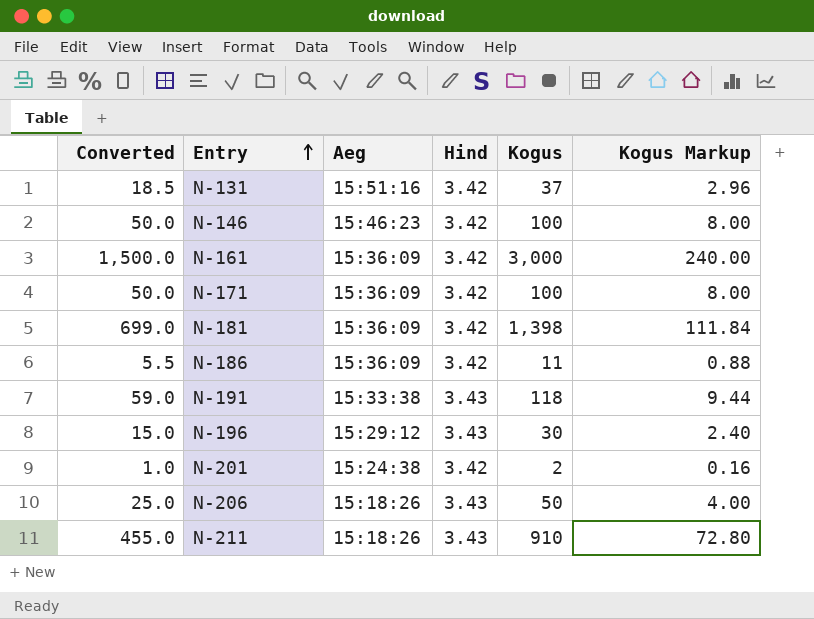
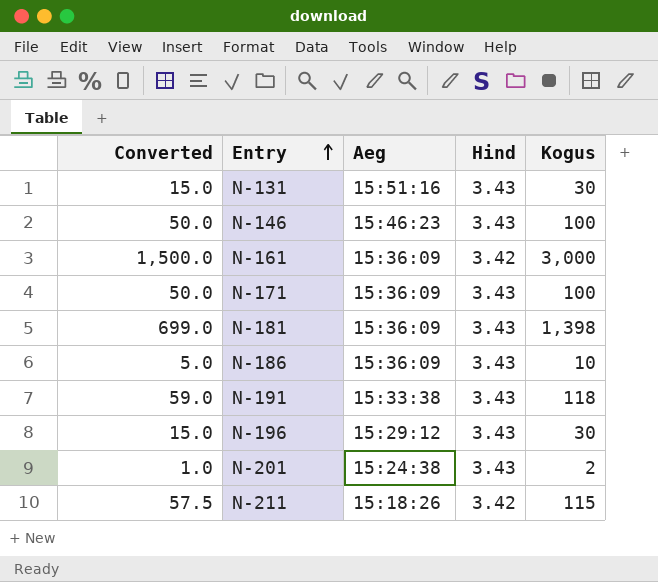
column Kogus Markup | formula: [Kogus] * 0.08 -> none
row N-206: 25.0 | 15:18:26 | 3.43 | 50 | 4.00 -> none
N-131 | Converted: 18.5 -> 15.0
N-131 | Hind: 3.42 -> 3.43
N-131 | Kogus: 37 -> 30
N-146 | Hind: 3.42 -> 3.43
N-171 | Hind: 3.42 -> 3.43
N-181 | Hind: 3.42 -> 3.43
N-186 | Converted: 5.5 -> 5.0
N-186 | Hind: 3.42 -> 3.43
N-186 | Kogus: 11 -> 10
N-201 | Hind: 3.42 -> 3.43
N-211 | Converted: 455.0 -> 57.5
N-211 | Hind: 3.43 -> 3.42
N-211 | Kogus: 910 -> 115

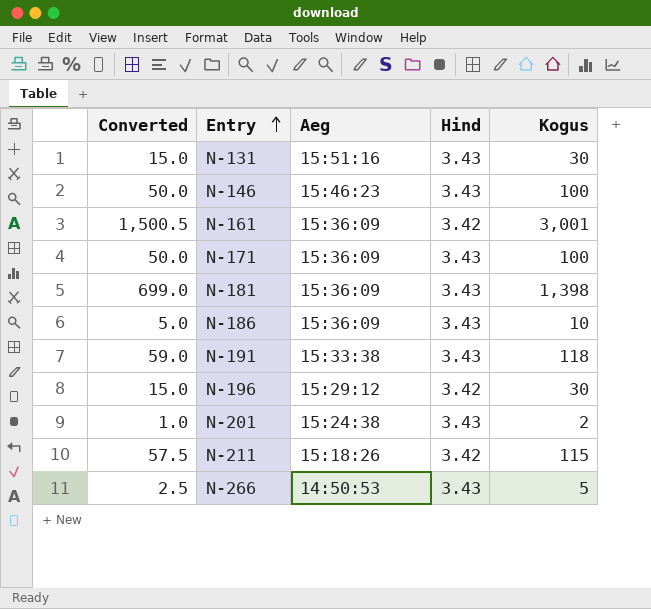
N-161 | Converted: 1,500.0 -> 1,500.5
N-161 | Kogus: 3,000 -> 3,001
N-196 | Hind: 3.43 -> 3.42
row N-266: none -> 2.5 | 14:50:53 | 3.43 | 5

